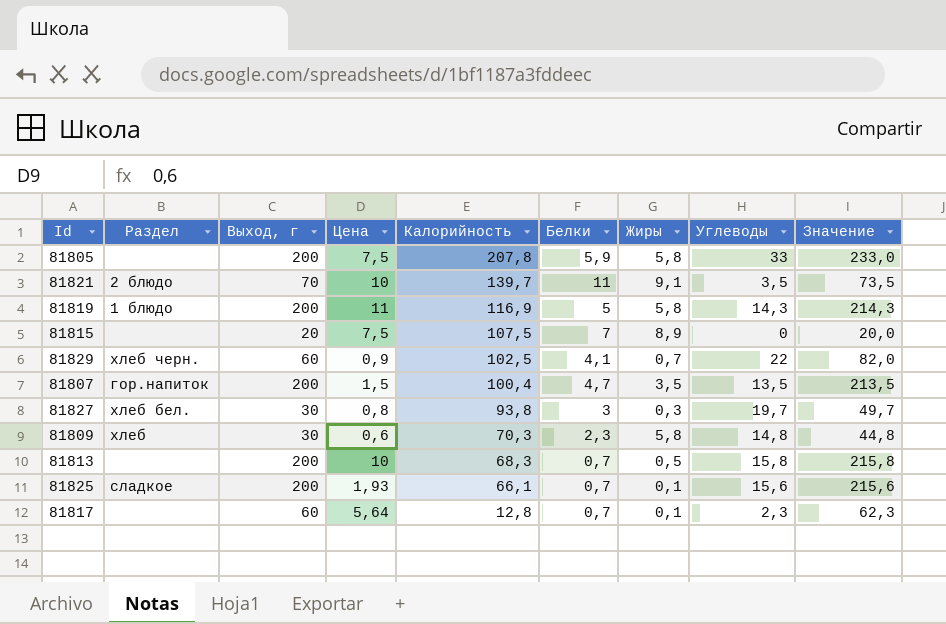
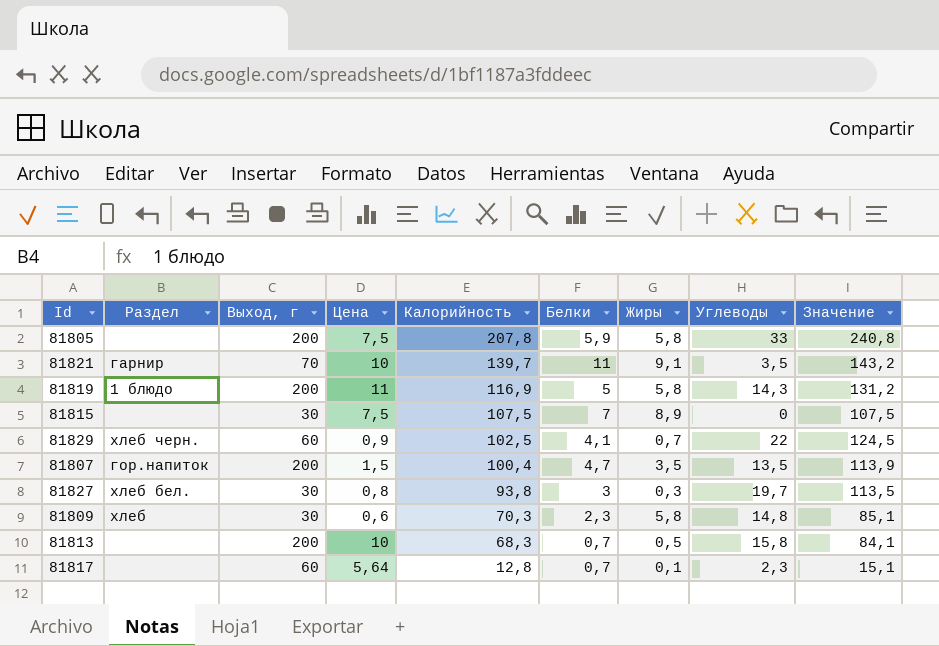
column Значение | formula: [Выход, г] + [Углеводы] -> [Калорийность] + [Углеводы]
row 81825: сладкое | 200 | 1,93 | 66,1 | 0,7 | 0,1 | 15,6 | 215,6 -> none
81821 | Раздел: 2 блюдо -> гарнир
81815 | Выход, г: 20 -> 30

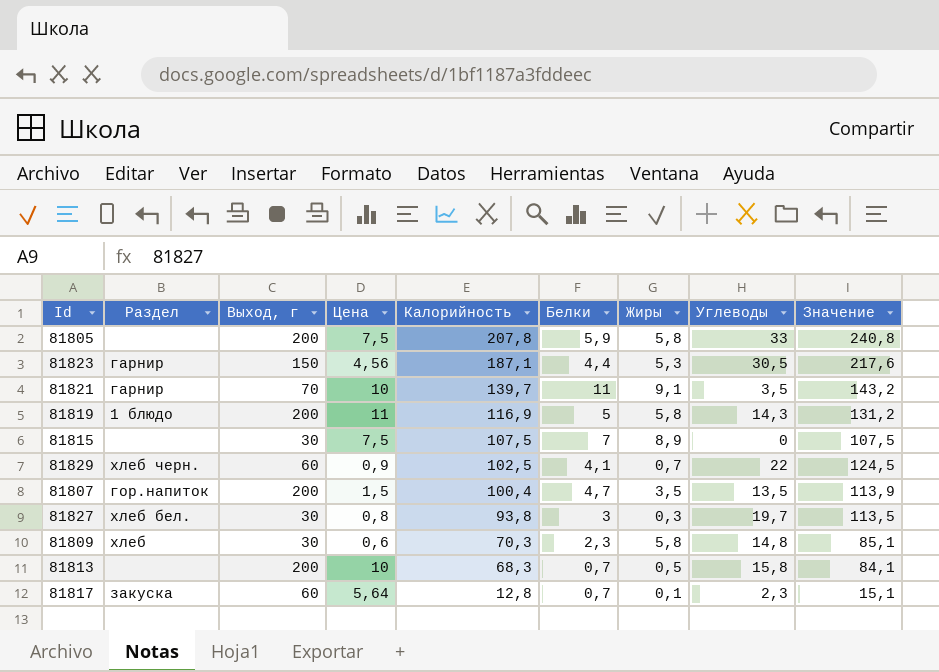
row 81823: none -> гарнир | 150 | 4,56 | 187,1 | 4,4 | 5,3 | 30,5 | 217,6
81817 | Раздел: none -> закуска

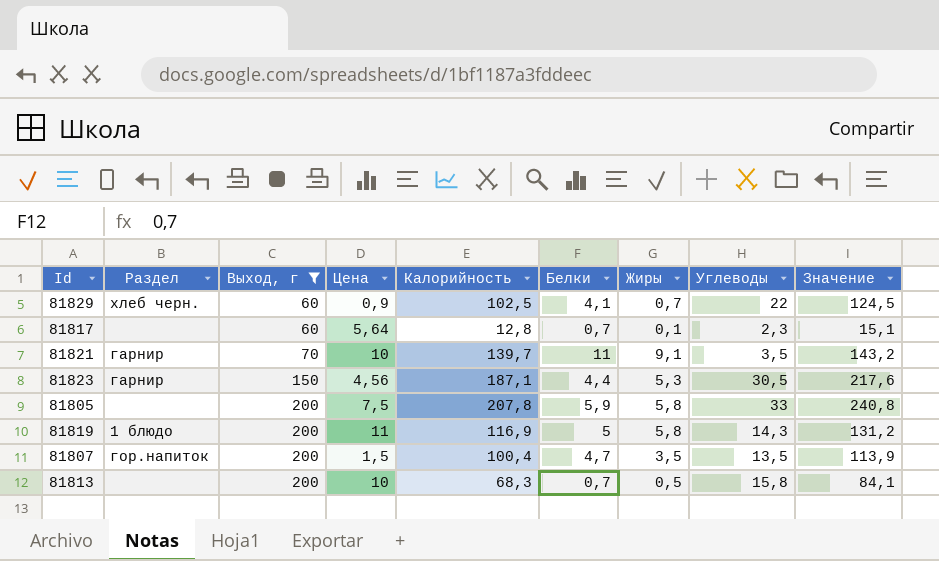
filter: none -> Выход, г != 30
row order: Калорийность descending -> Выход, г ascending
81817 | Раздел: закуска -> none

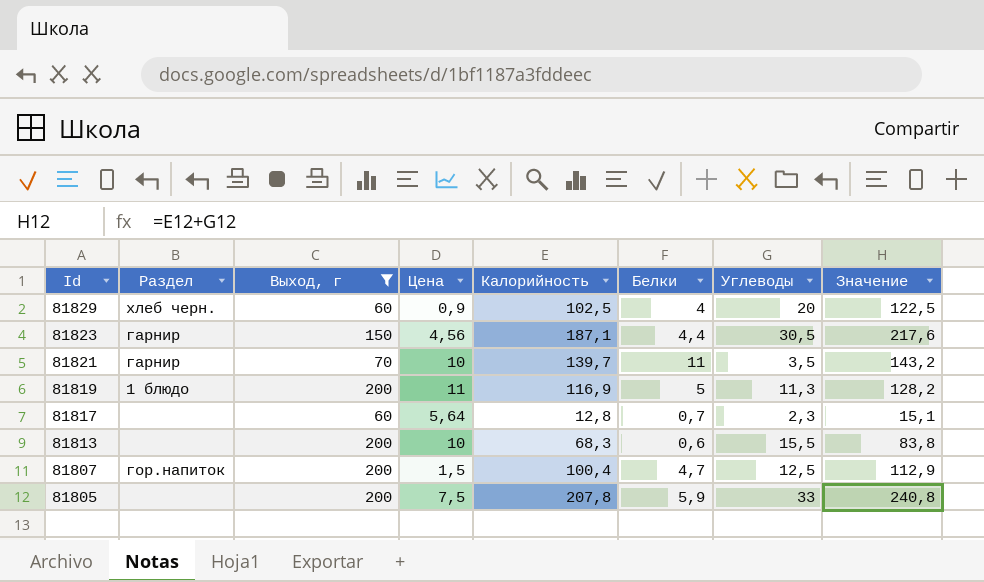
row order: Выход, г ascending -> Id descending
column Жиры | position: 7 -> none
81829 | Белки: 4,1 -> 4
81829 | Углеводы: 22 -> 20
81829 | Значение: 124,5 -> 122,5
81819 | Углеводы: 14,3 -> 11,3
81819 | Значение: 131,2 -> 128,2
81813 | Белки: 0,7 -> 0,6
81813 | Углеводы: 15,8 -> 15,5
81813 | Значение: 84,1 -> 83,8
81807 | Углеводы: 13,5 -> 12,5
81807 | Значение: 113,9 -> 112,9

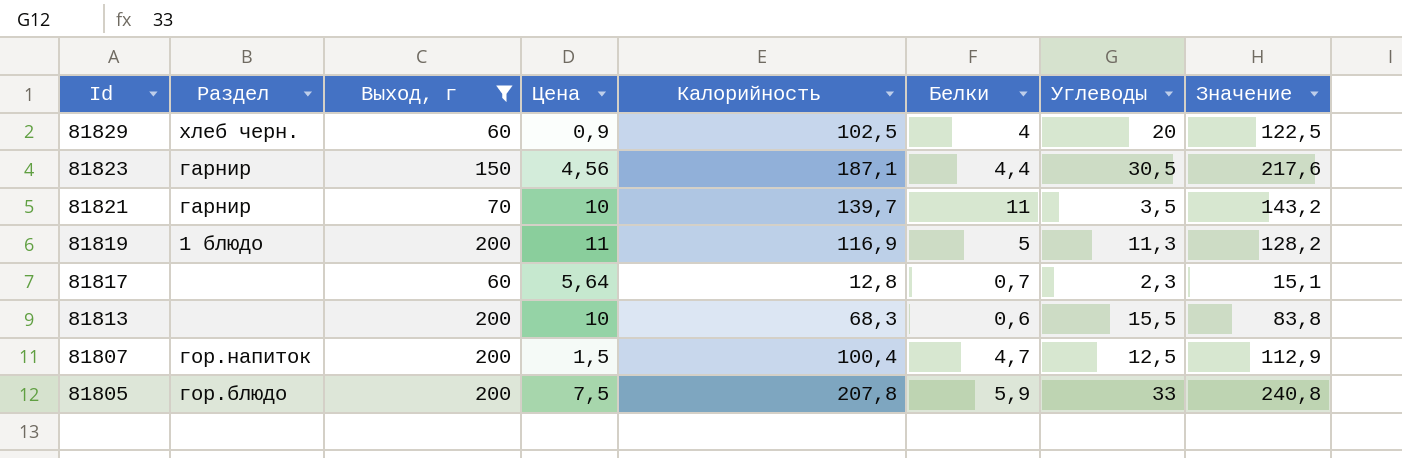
81805 | Раздел: none -> гор.блюдо

